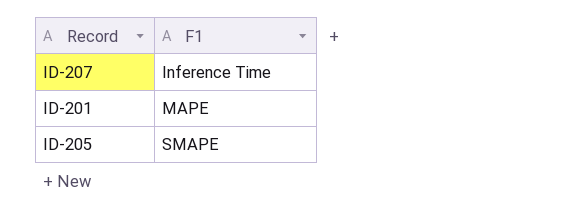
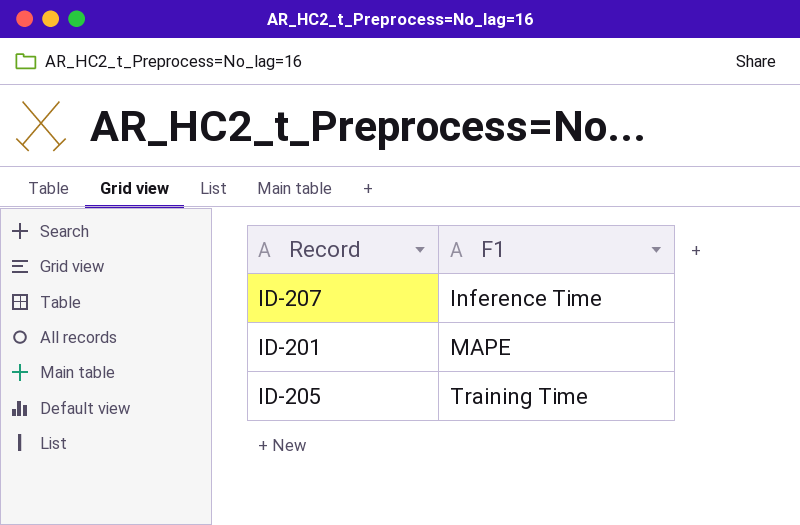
ID-205 | F1: SMAPE -> Training Time

